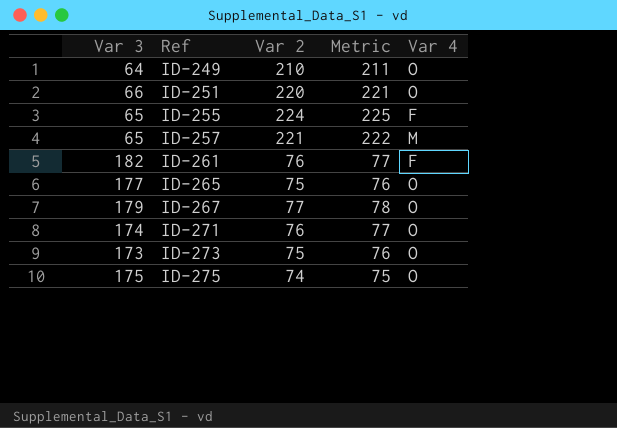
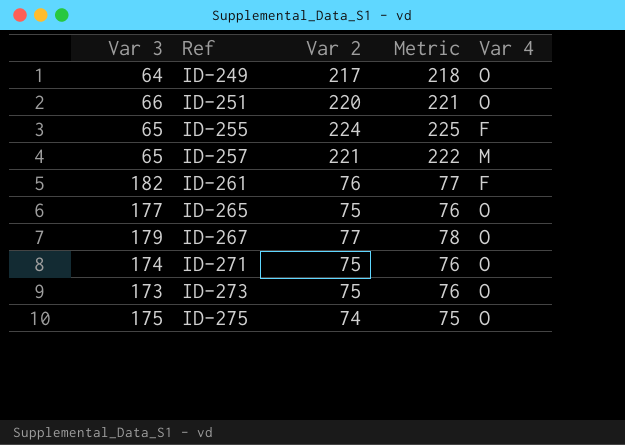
ID-249 | Var 2: 210 -> 217
ID-249 | Metric: 211 -> 218
ID-271 | Var 2: 76 -> 75
ID-271 | Metric: 77 -> 76

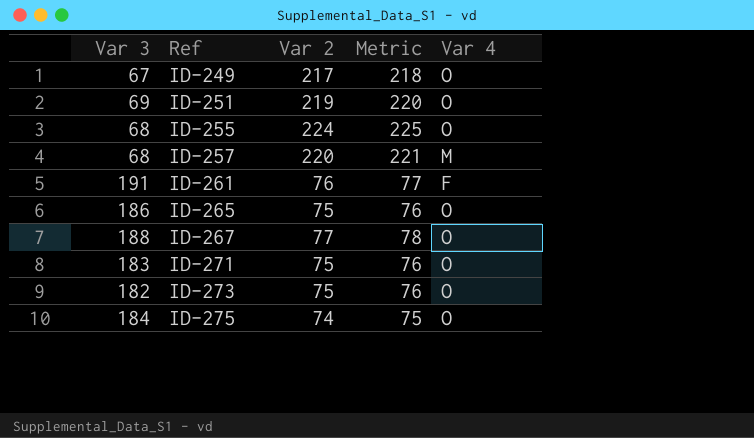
ID-249 | Var 3: 64 -> 67
ID-251 | Var 3: 66 -> 69
ID-251 | Var 2: 220 -> 219
ID-251 | Metric: 221 -> 220
ID-255 | Var 3: 65 -> 68
ID-255 | Var 4: F -> O
ID-257 | Var 3: 65 -> 68
ID-257 | Var 2: 221 -> 220
ID-257 | Metric: 222 -> 221
ID-261 | Var 3: 182 -> 191
ID-265 | Var 3: 177 -> 186
ID-267 | Var 3: 179 -> 188
ID-271 | Var 3: 174 -> 183
ID-273 | Var 3: 173 -> 182
ID-275 | Var 3: 175 -> 184

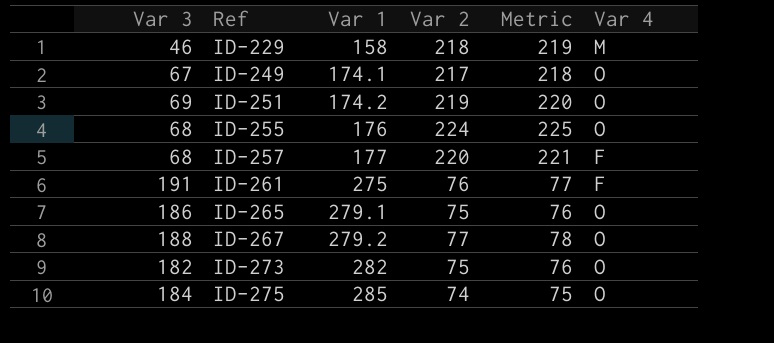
column Var 1 | position: none -> 3
row ID-271: 183 | 75 | 76 | O -> none
row ID-229: none -> 46 | 158 | 218 | 219 | M
ID-257 | Var 4: M -> F

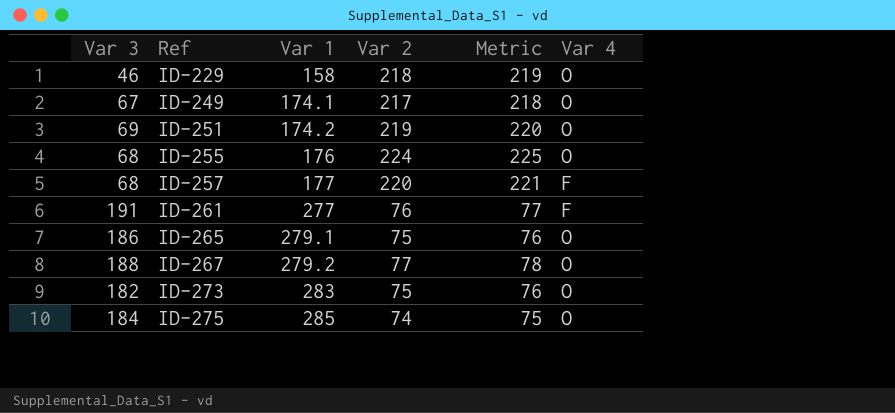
ID-229 | Var 4: M -> O
ID-261 | Var 1: 275 -> 277
ID-273 | Var 1: 282 -> 283

